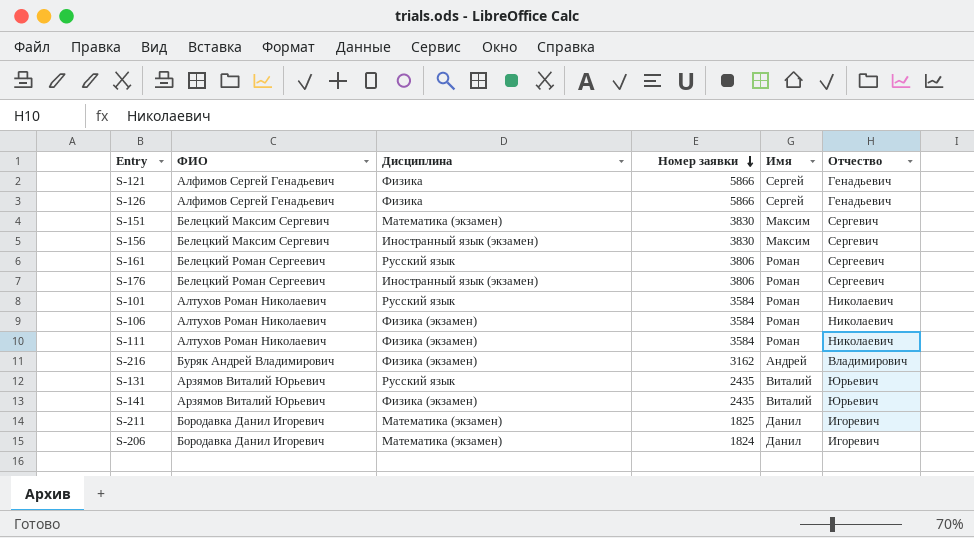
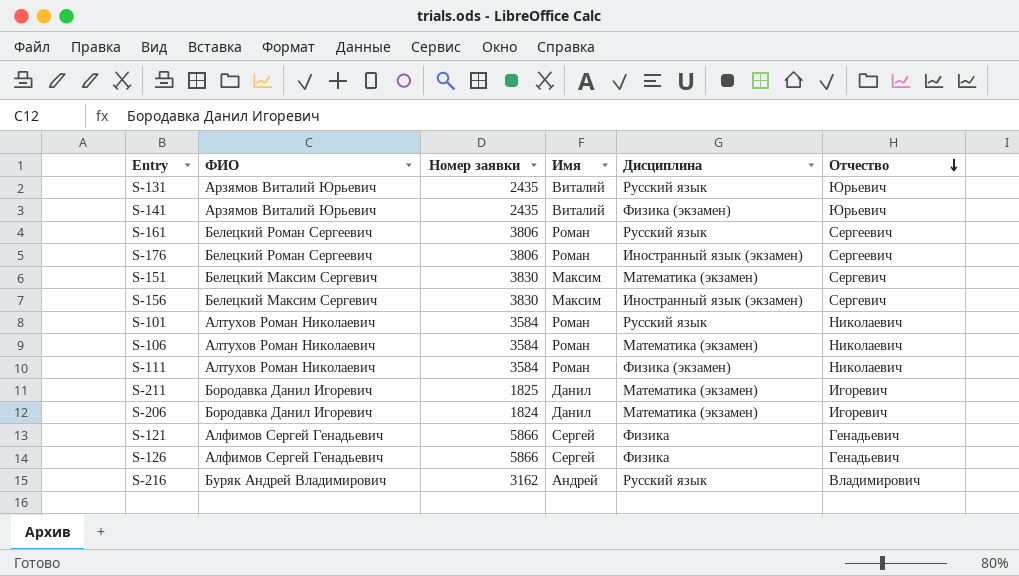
row order: Номер заявки descending -> Отчество descending
column Дисциплина | position: 3 -> 5
S-106 | Дисциплина: Физика (экзамен) -> Математика (экзамен)
S-216 | Дисциплина: Физика (экзамен) -> Русский язык

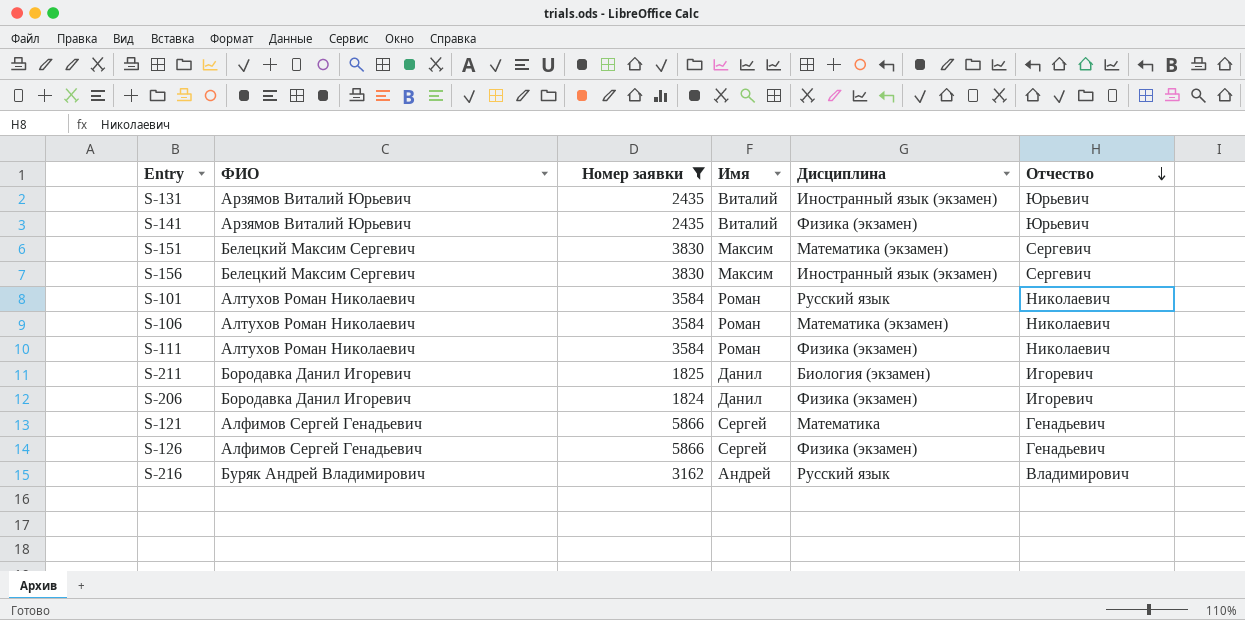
filter: none -> Номер заявки != 3806
S-131 | Дисциплина: Русский язык -> Иностранный язык (экзамен)
S-211 | Дисциплина: Математика (экзамен) -> Биология (экзамен)
S-206 | Дисциплина: Математика (экзамен) -> Физика (экзамен)
S-121 | Дисциплина: Физика -> Математика
S-126 | Дисциплина: Физика -> Физика (экзамен)

